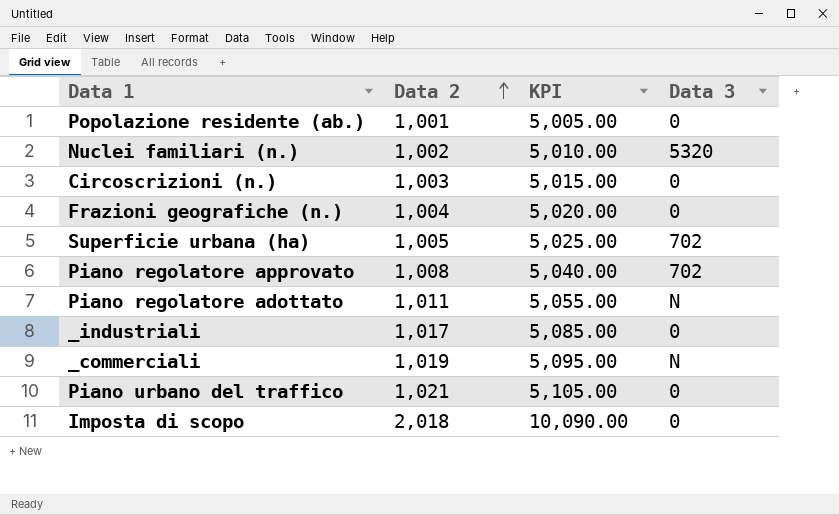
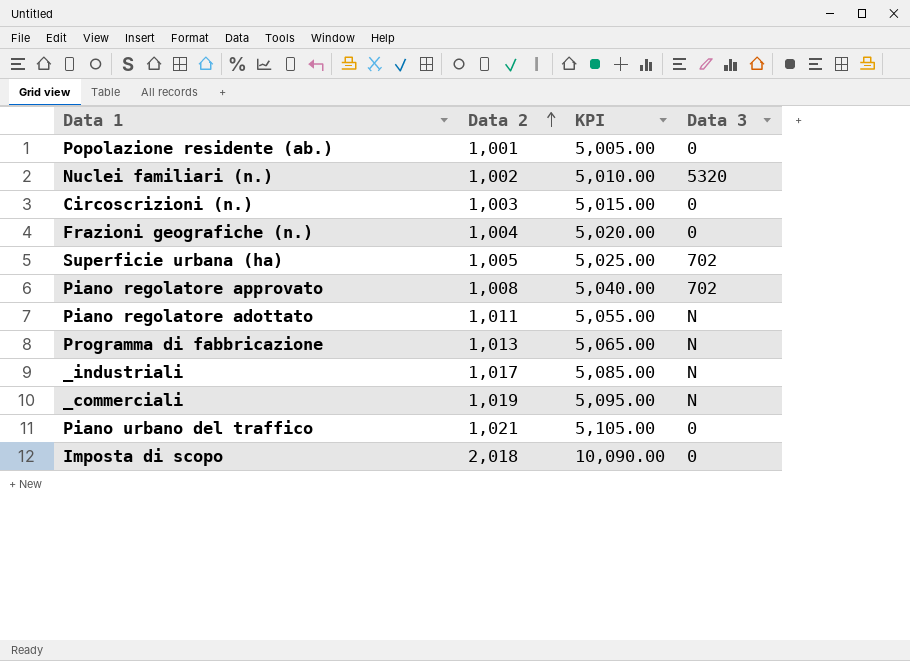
row Programma di fabbricazione: none -> 1,013 | 5,065.00 | N
_industriali | Data 3: 0 -> N

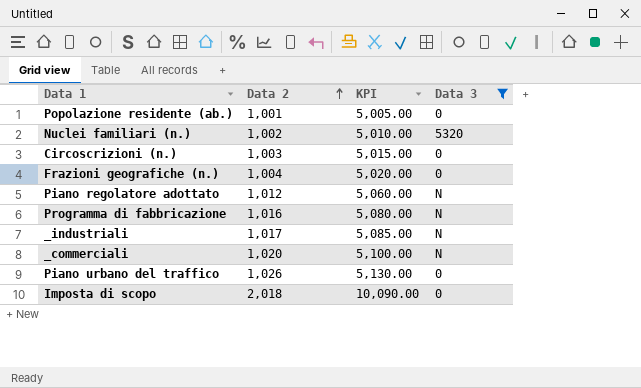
filter: none -> Data 3 != 702
Piano regolatore adottato | Data 2: 1,011 -> 1,012
Piano regolatore adottato | KPI: 5,055.00 -> 5,060.00
Programma di fabbricazione | Data 2: 1,013 -> 1,016
Programma di fabbricazione | KPI: 5,065.00 -> 5,080.00
_commerciali | Data 2: 1,019 -> 1,020
_commerciali | KPI: 5,095.00 -> 5,100.00
Piano urbano del traffico | Data 2: 1,021 -> 1,026
Piano urbano del traffico | KPI: 5,105.00 -> 5,130.00

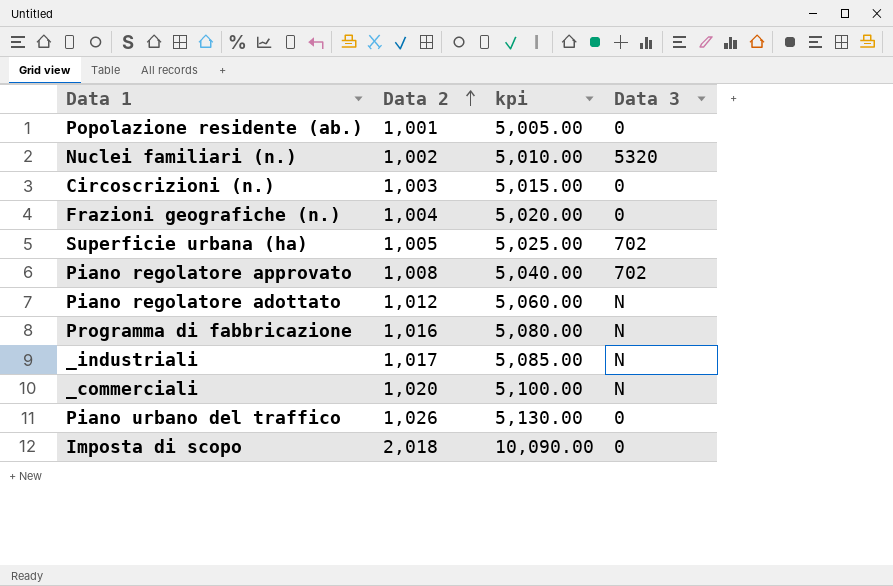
filter: Data 3 != 702 -> none
column name: KPI -> kpi

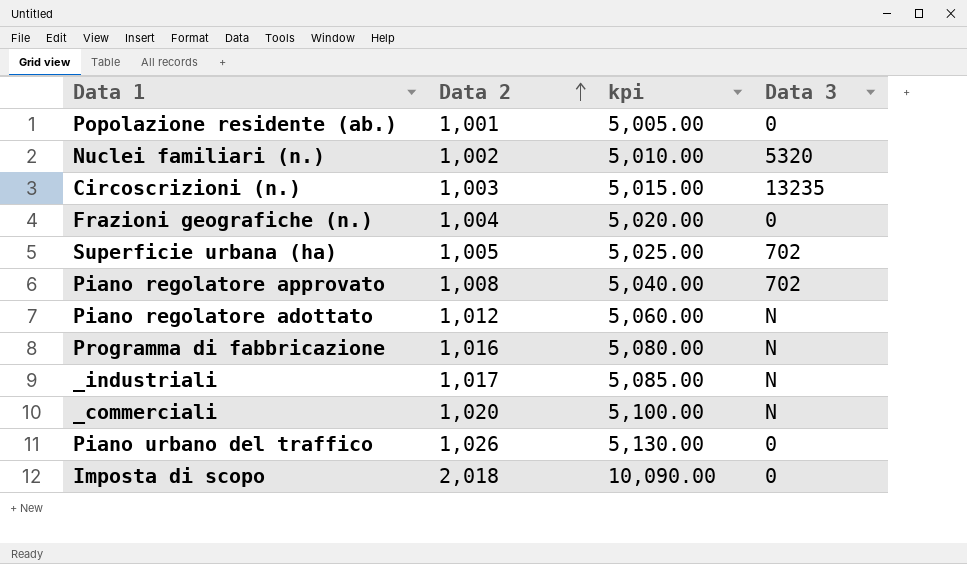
Circoscrizioni (n.) | Data 3: 0 -> 13235

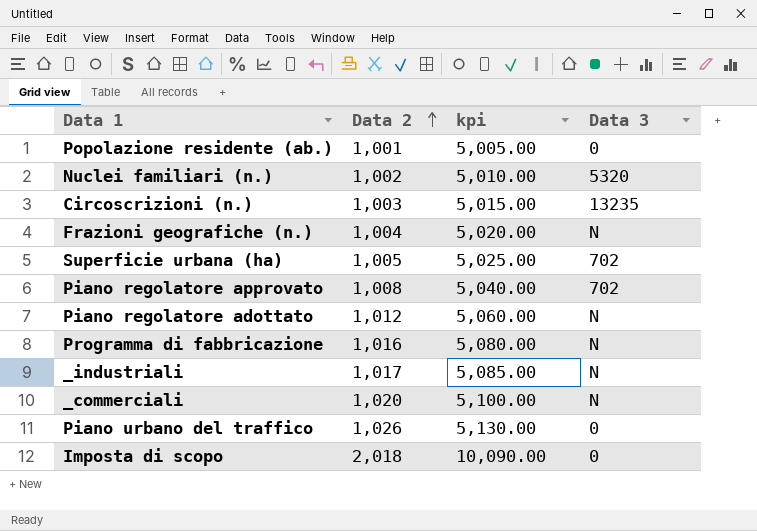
Frazioni geografiche (n.) | Data 3: 0 -> N

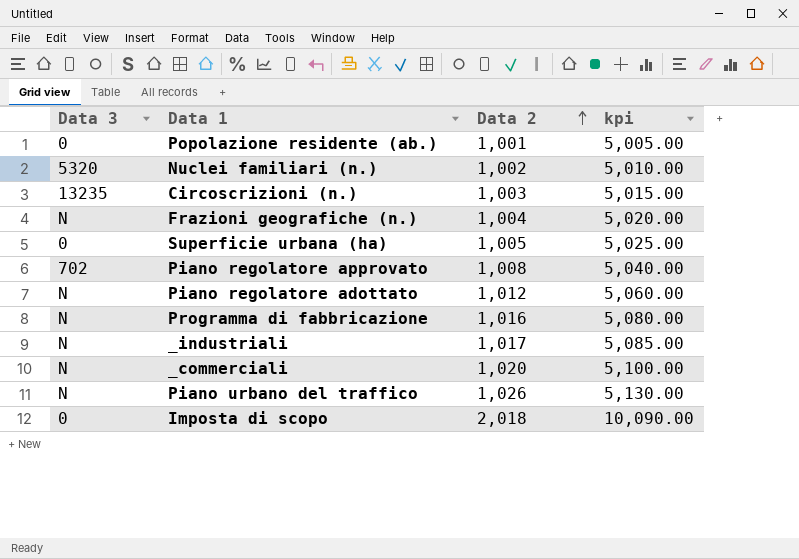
column Data 3 | position: 4 -> 1
Superficie urbana (ha) | Data 3: 702 -> 0
Piano urbano del traffico | Data 3: 0 -> N

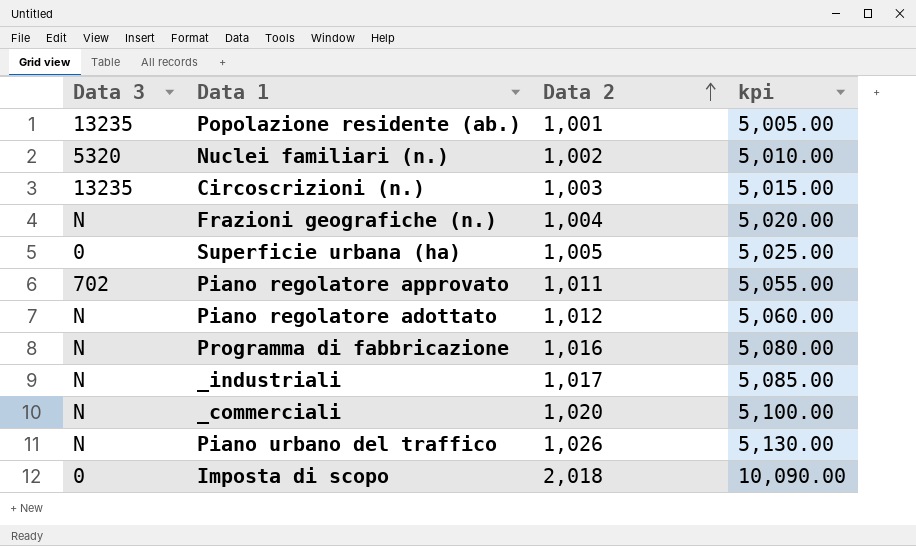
Popolazione residente (ab.) | Data 3: 0 -> 13235
Piano regolatore approvato | Data 2: 1,008 -> 1,011
Piano regolatore approvato | kpi: 5,040.00 -> 5,055.00

